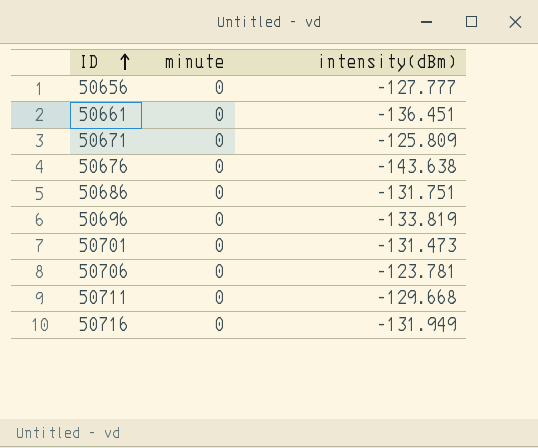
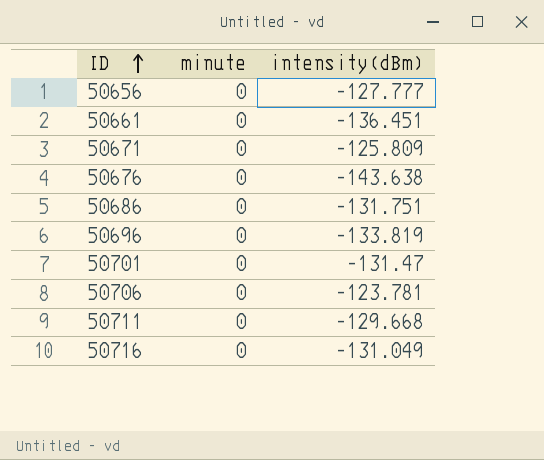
50701 | intensity(dBm): -131.473 -> -131.47
50716 | intensity(dBm): -131.949 -> -131.049

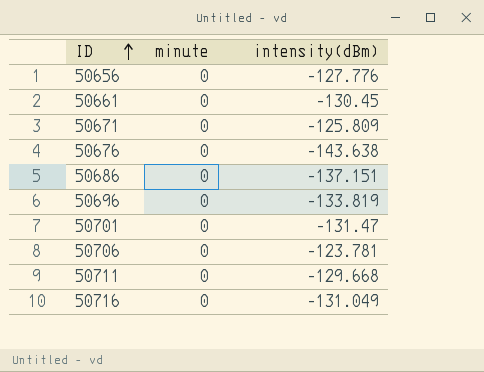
50656 | intensity(dBm): -127.777 -> -127.776
50661 | intensity(dBm): -136.451 -> -130.45
50686 | intensity(dBm): -131.751 -> -137.151

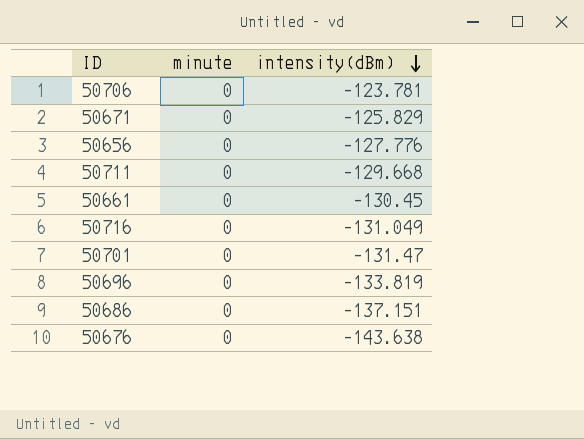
row order: ID ascending -> intensity(dBm) descending
50671 | intensity(dBm): -125.809 -> -125.829

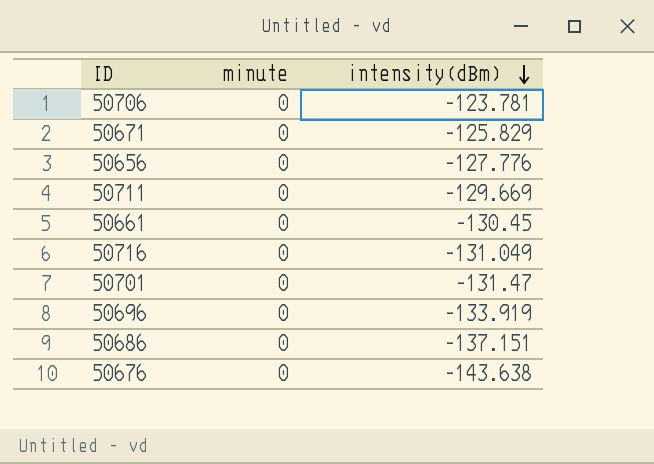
50711 | intensity(dBm): -129.668 -> -129.669
50696 | intensity(dBm): -133.819 -> -133.919

